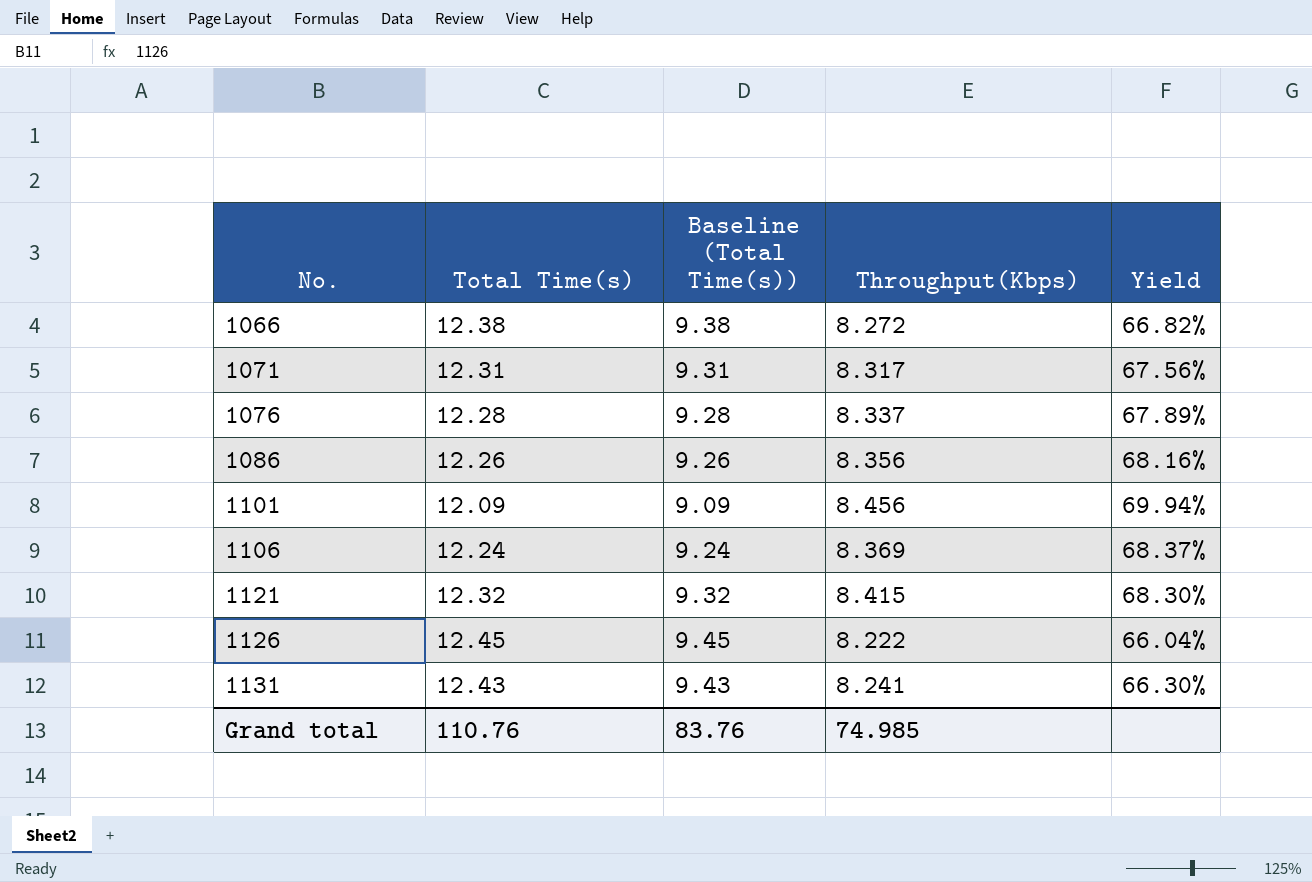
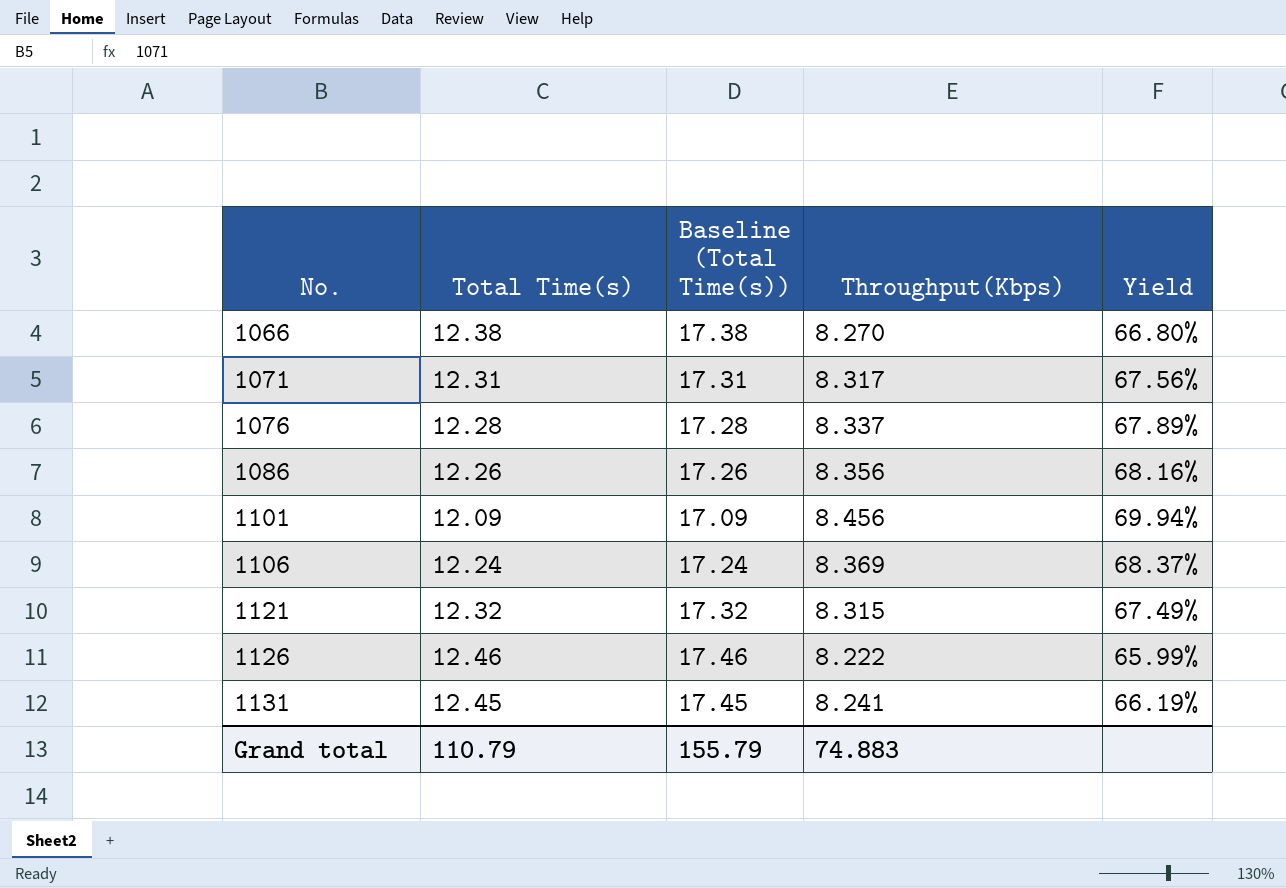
column Baseline (Total Time(s)) | formula: [Total Time(s)] - 3 -> [Total Time(s)] + 5
1066 | Throughput(Kbps): 8.272 -> 8.270
1066 | Yield: 66.82% -> 66.80%
1121 | Throughput(Kbps): 8.415 -> 8.315
1121 | Yield: 68.30% -> 67.49%
1126 | Total Time(s): 12.45 -> 12.46
1126 | Yield: 66.04% -> 65.99%
1131 | Total Time(s): 12.43 -> 12.45
1131 | Yield: 66.30% -> 66.19%
Grand total | Total Time(s): 110.76 -> 110.79
Grand total | Baseline (Total Time(s)): 83.76 -> 155.79
Grand total | Throughput(Kbps): 74.985 -> 74.883

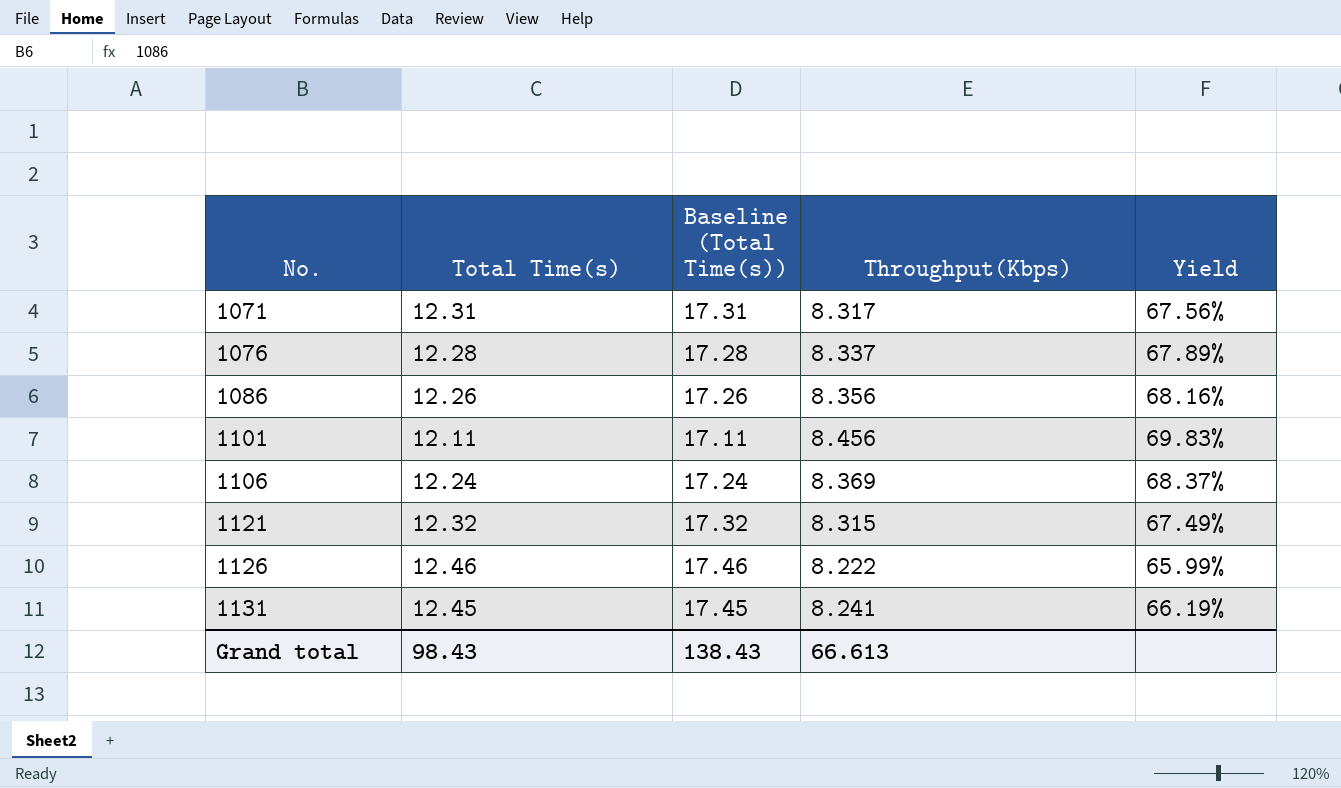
row 1066: 12.38 | 17.38 | 8.270 | 66.80% -> none
1101 | Total Time(s): 12.09 -> 12.11
1101 | Baseline (Total Time(s)): 17.09 -> 17.11
1101 | Yield: 69.94% -> 69.83%
Grand total | Total Time(s): 110.79 -> 98.43
Grand total | Baseline (Total Time(s)): 155.79 -> 138.43
Grand total | Throughput(Kbps): 74.883 -> 66.613

